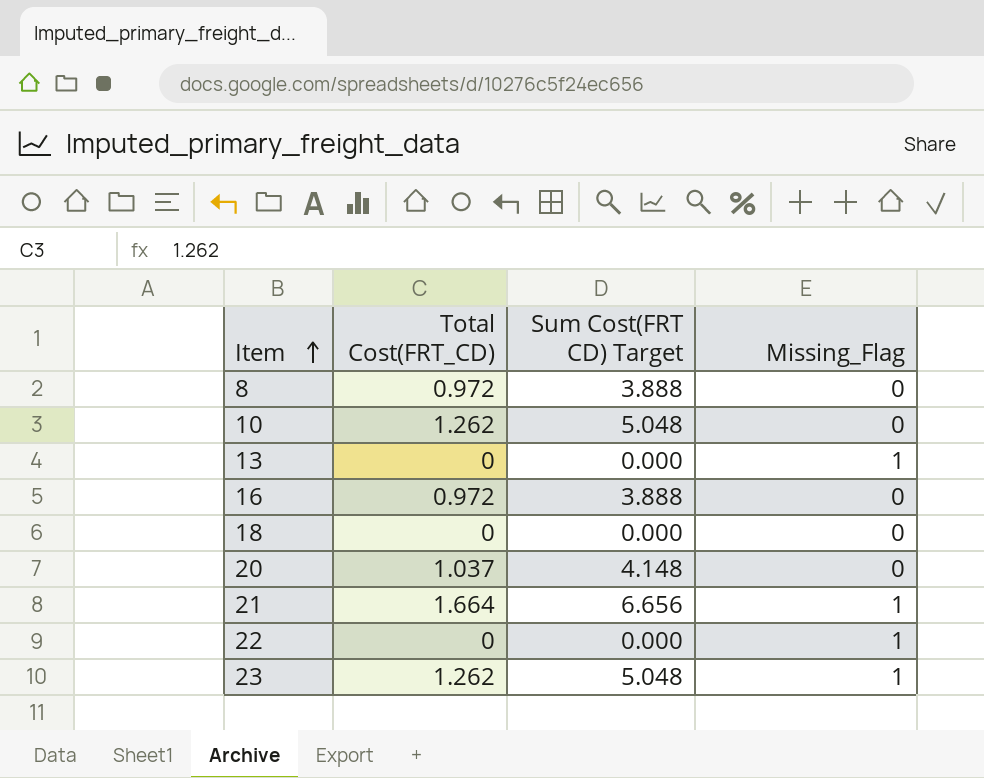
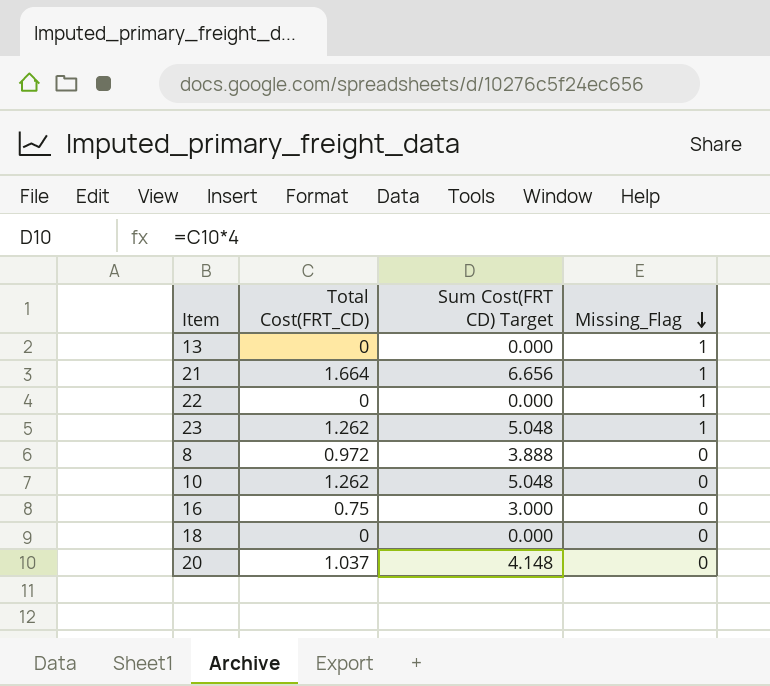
row order: Item ascending -> Missing_Flag descending
16 | Total Cost(FRT_CD): 0.972 -> 0.75
16 | Sum Cost(FRT CD) Target: 3.888 -> 3.000

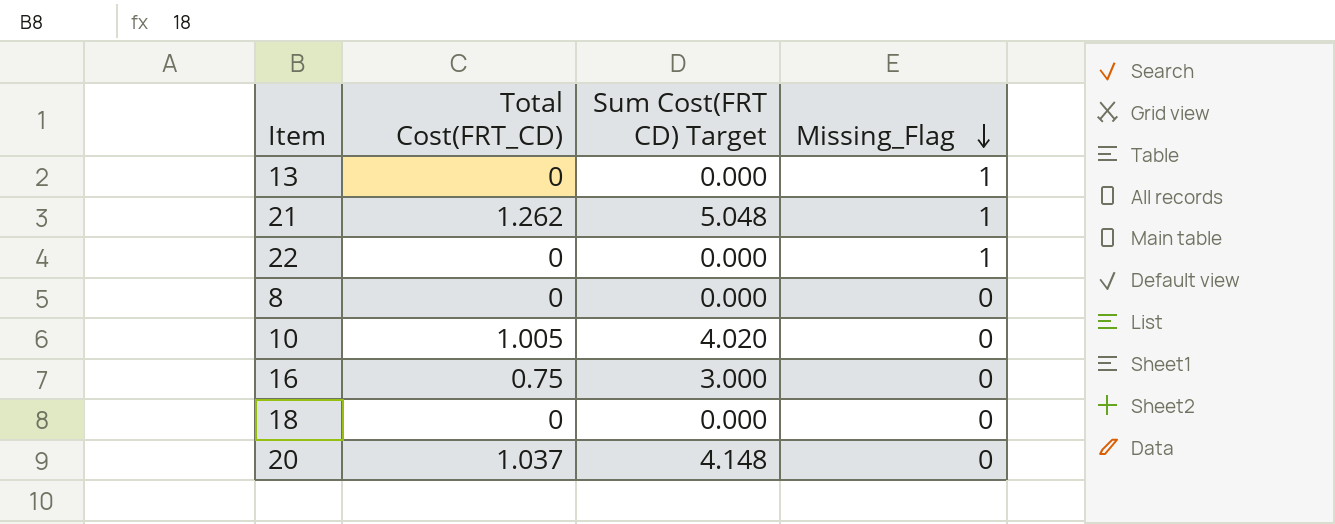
row 23: 1.262 | 5.048 | 1 -> none
21 | Total Cost(FRT_CD): 1.664 -> 1.262
21 | Sum Cost(FRT CD) Target: 6.656 -> 5.048
8 | Total Cost(FRT_CD): 0.972 -> 0
8 | Sum Cost(FRT CD) Target: 3.888 -> 0.000
10 | Total Cost(FRT_CD): 1.262 -> 1.005
10 | Sum Cost(FRT CD) Target: 5.048 -> 4.020

